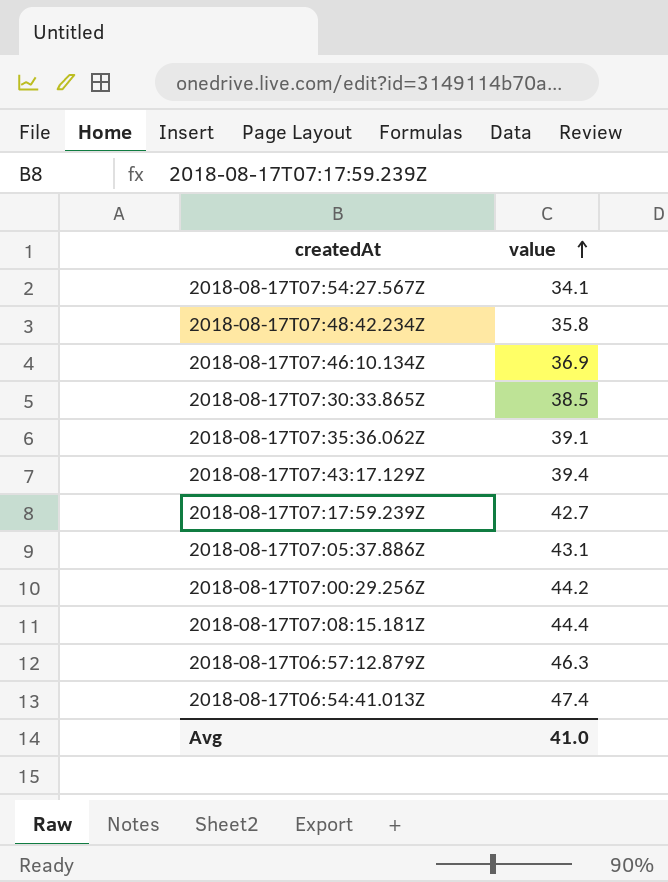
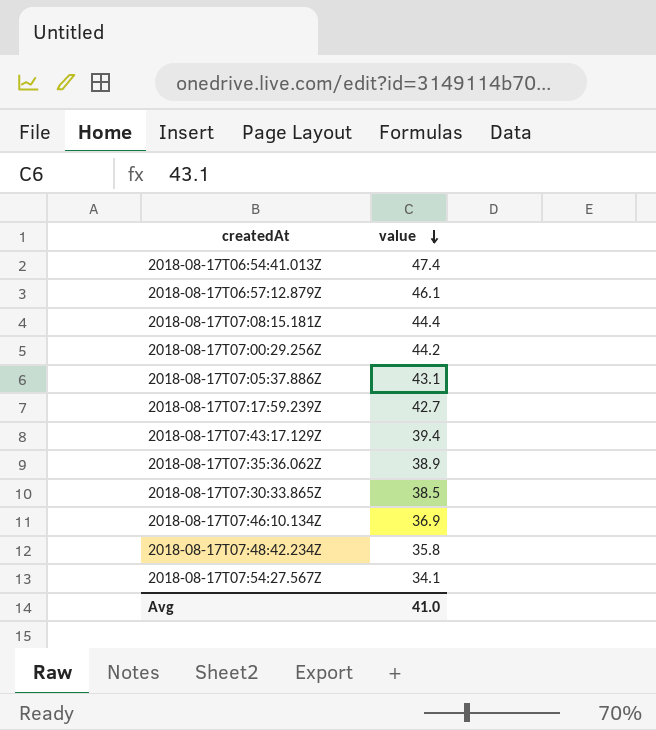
row order: value ascending -> value descending
2018-08-17T06:57:12.879Z | value: 46.3 -> 46.1
2018-08-17T07:35:36.062Z | value: 39.1 -> 38.9

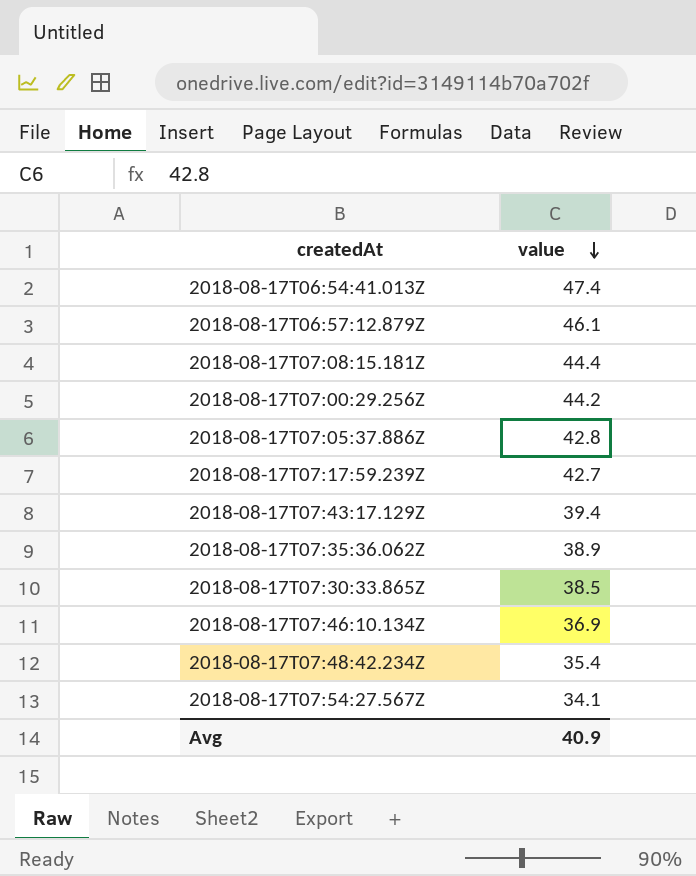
2018-08-17T07:05:37.886Z | value: 43.1 -> 42.8
2018-08-17T07:48:42.234Z | value: 35.8 -> 35.4
Avg | value: 41.0 -> 40.9

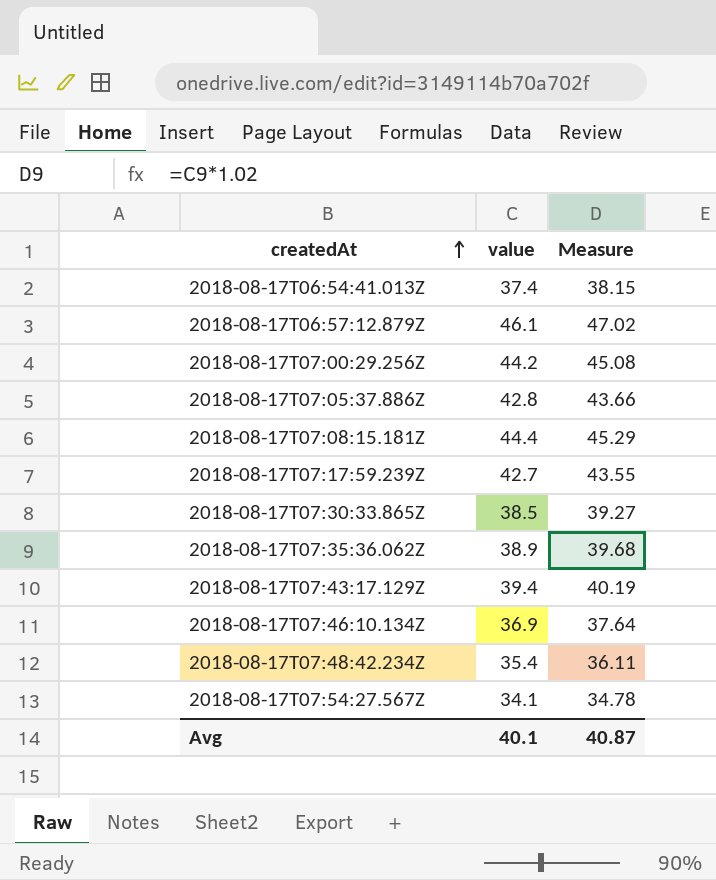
row order: value descending -> createdAt ascending
column Measure | formula: none -> [value] * 1.02
2018-08-17T06:54:41.013Z | value: 47.4 -> 37.4
Avg | value: 40.9 -> 40.1

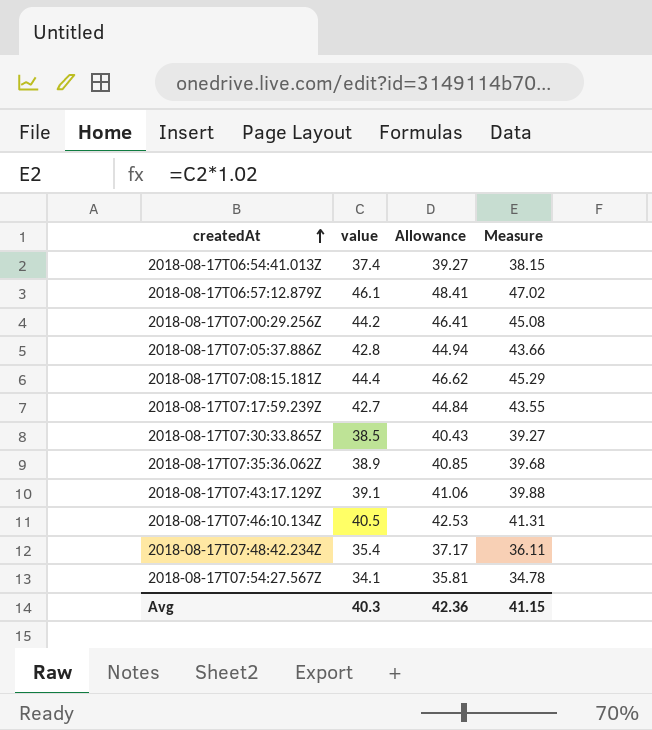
column Allowance | formula: none -> [value] * 1.05
2018-08-17T07:43:17.129Z | value: 39.4 -> 39.1
2018-08-17T07:43:17.129Z | Measure: 40.19 -> 39.88
2018-08-17T07:46:10.134Z | value: 36.9 -> 40.5
2018-08-17T07:46:10.134Z | Measure: 37.64 -> 41.31
Avg | value: 40.1 -> 40.3
Avg | Measure: 40.87 -> 41.15

